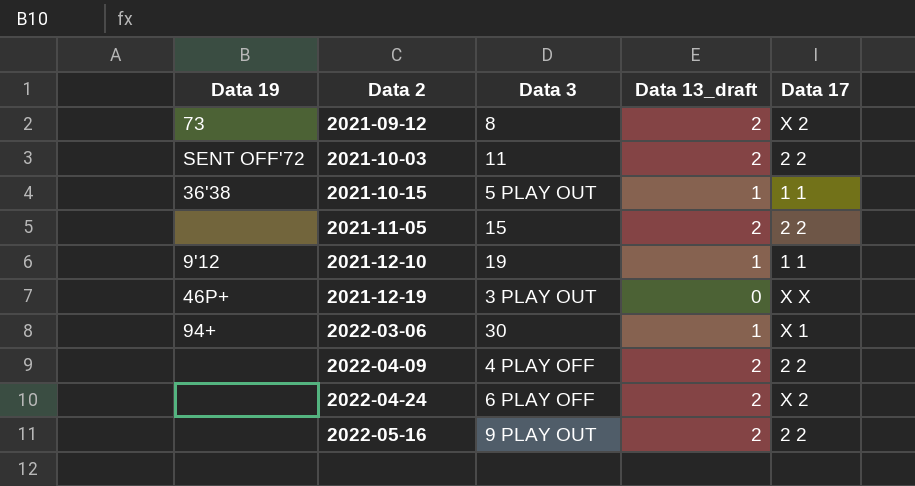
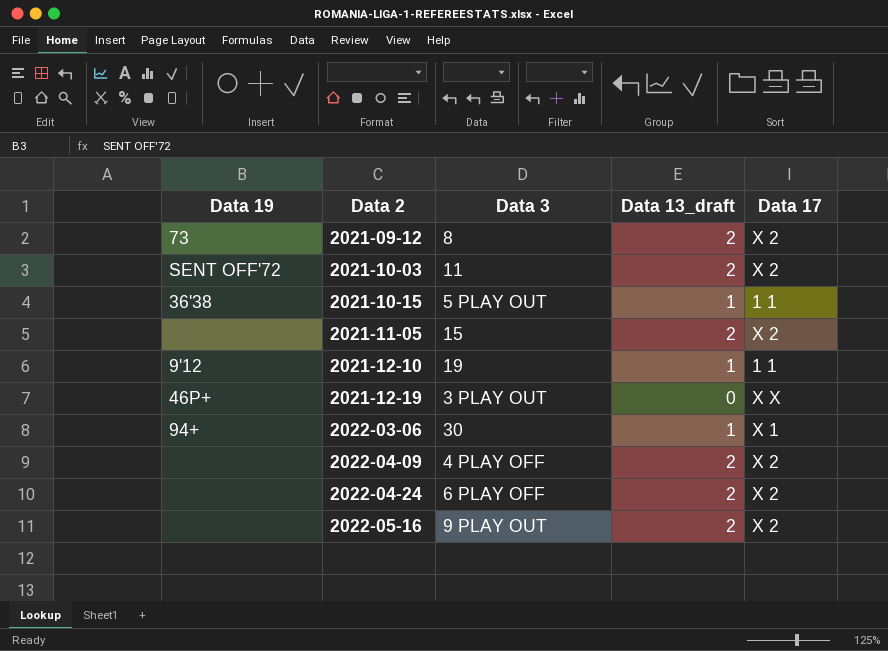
2021-10-03 | Data 17: 2 2 -> X 2
2021-11-05 | Data 17: 2 2 -> X 2
2022-04-09 | Data 17: 2 2 -> X 2
2022-05-16 | Data 17: 2 2 -> X 2

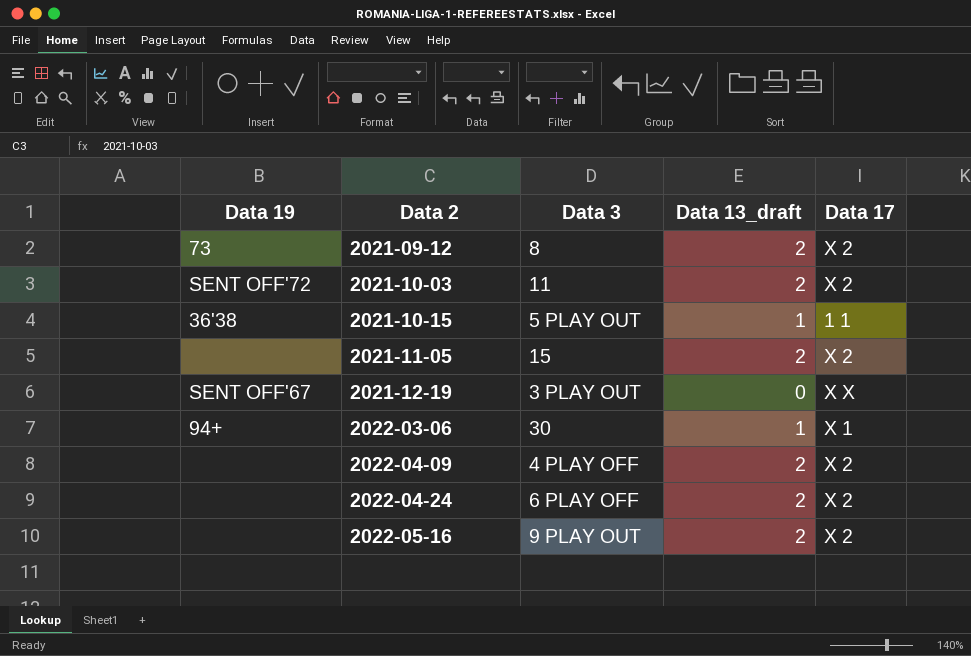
row 2021-12-10: 9'12 | 19 | 1 | 1 1 -> none
2021-12-19 | Data 19: 46P+ -> SENT OFF'67

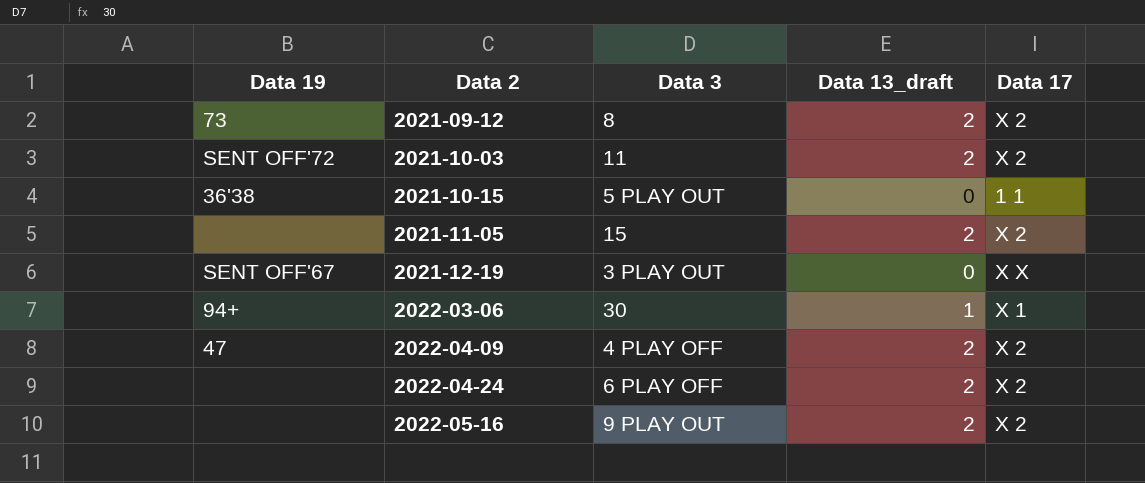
2021-10-15 | Data 13_draft: 1 -> 0
2022-04-09 | Data 19: none -> 47

